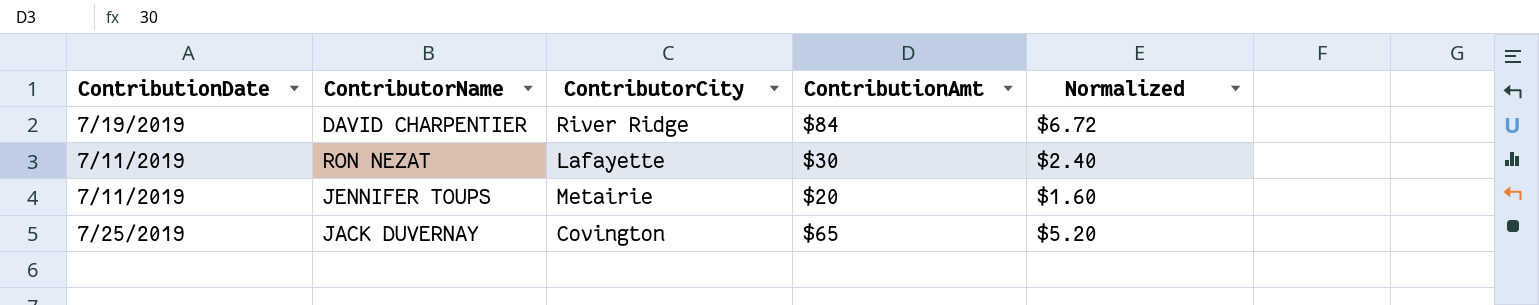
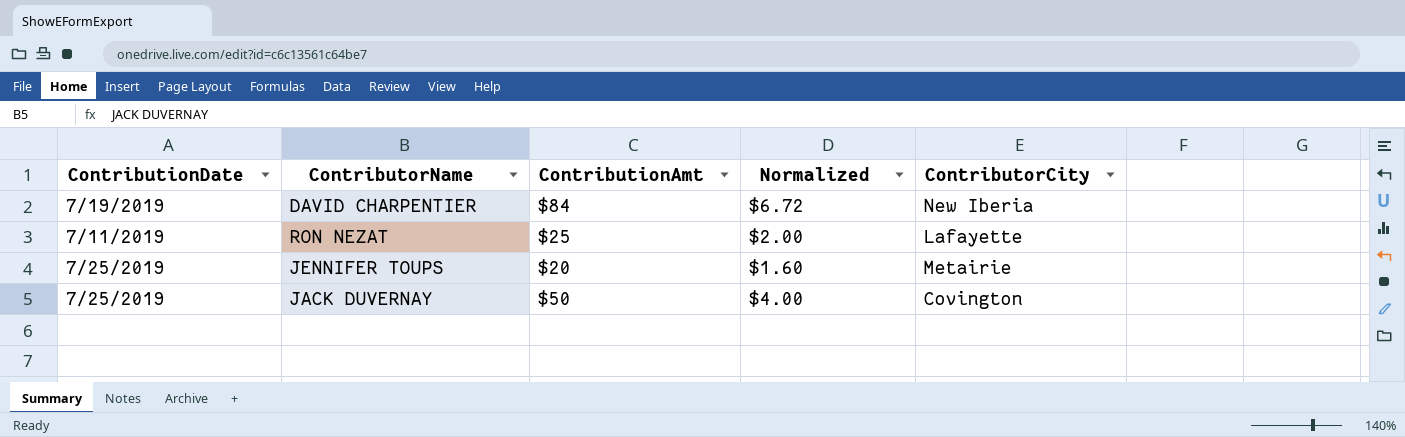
column ContributorCity | position: 3 -> 5
DAVID CHARPENTIER | ContributorCity: River Ridge -> New Iberia
RON NEZAT | ContributionAmt: $30 -> $25
RON NEZAT | Normalized: $2.40 -> $2.00
JENNIFER TOUPS | ContributionDate: 7/11/2019 -> 7/25/2019
JACK DUVERNAY | ContributionAmt: $65 -> $50
JACK DUVERNAY | Normalized: $5.20 -> $4.00

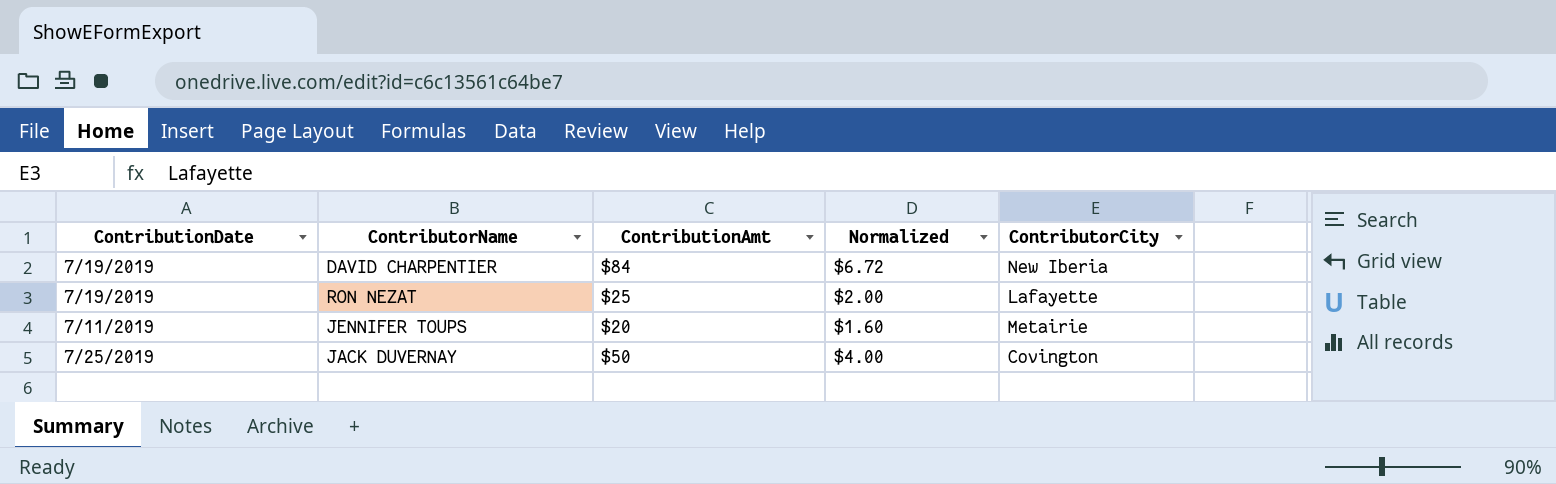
RON NEZAT | ContributionDate: 7/11/2019 -> 7/19/2019
JENNIFER TOUPS | ContributionDate: 7/25/2019 -> 7/11/2019

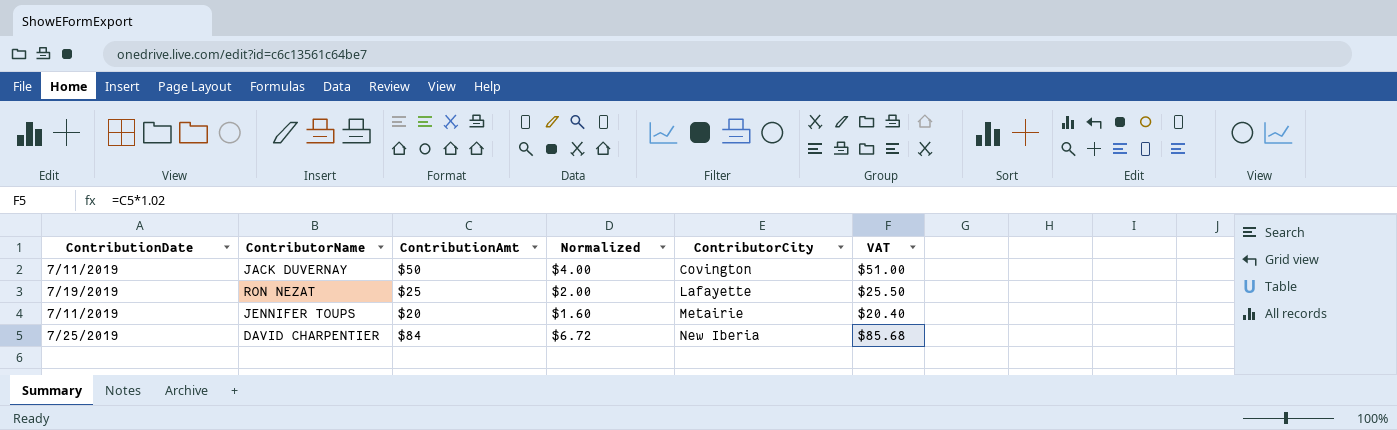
row order: none -> ContributorCity ascending
column VAT | formula: none -> [ContributionAmt] * 1.02
JACK DUVERNAY | ContributionDate: 7/25/2019 -> 7/11/2019
DAVID CHARPENTIER | ContributionDate: 7/19/2019 -> 7/25/2019

